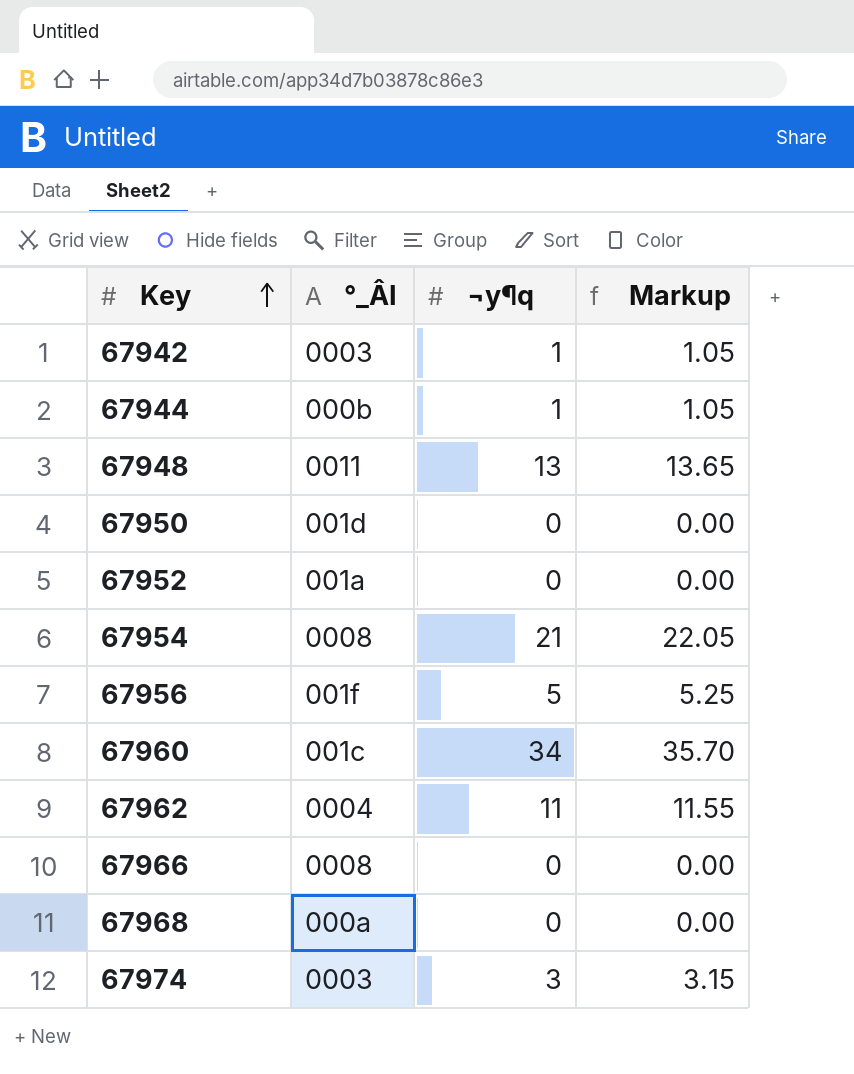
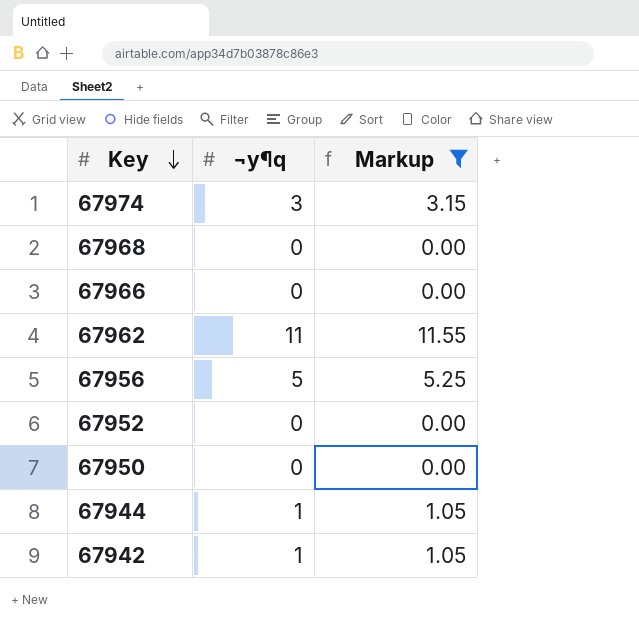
filter: none -> Markup <= 11.55
row order: Key ascending -> Key descending
column °_ÂI | position: 2 -> none

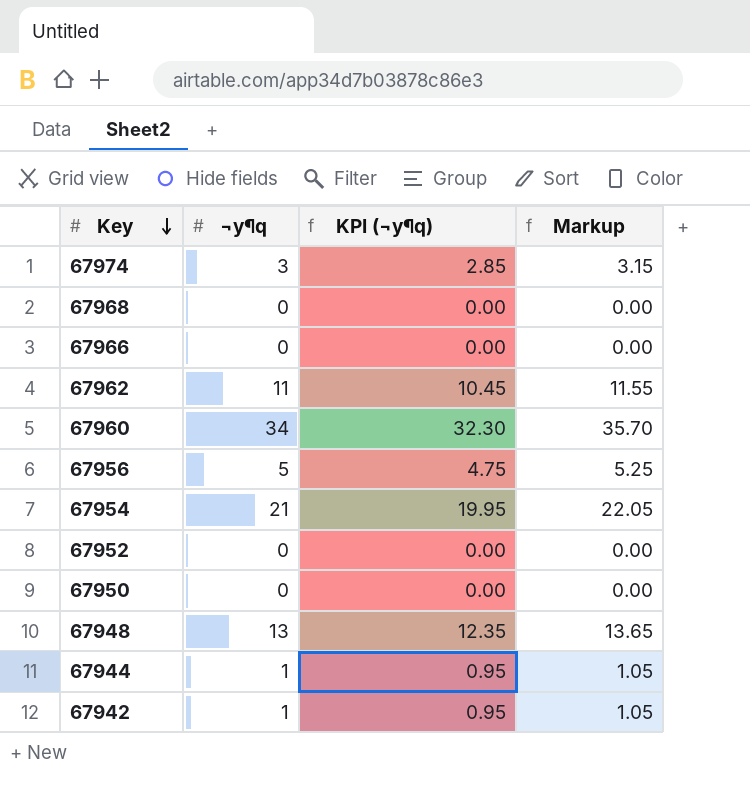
filter: Markup <= 11.55 -> none
column KPI (¬y¶q) | formula: none -> [¬y¶q] * 0.95

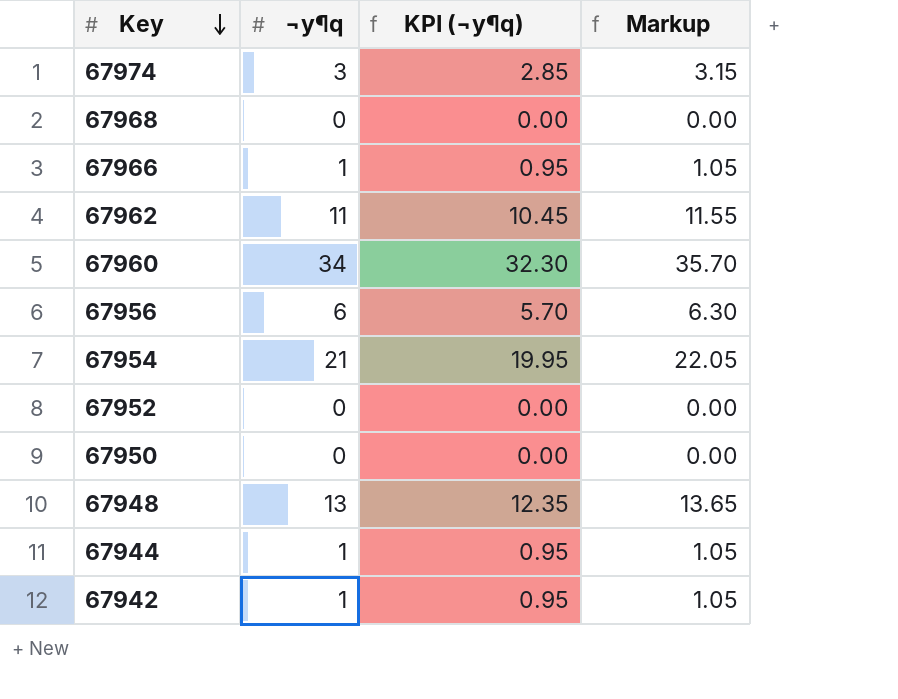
67966 | ¬y¶q: 0 -> 1
67966 | KPI (¬y¶q): 0.00 -> 0.95
67966 | Markup: 0.00 -> 1.05
67956 | ¬y¶q: 5 -> 6
67956 | KPI (¬y¶q): 4.75 -> 5.70
67956 | Markup: 5.25 -> 6.30

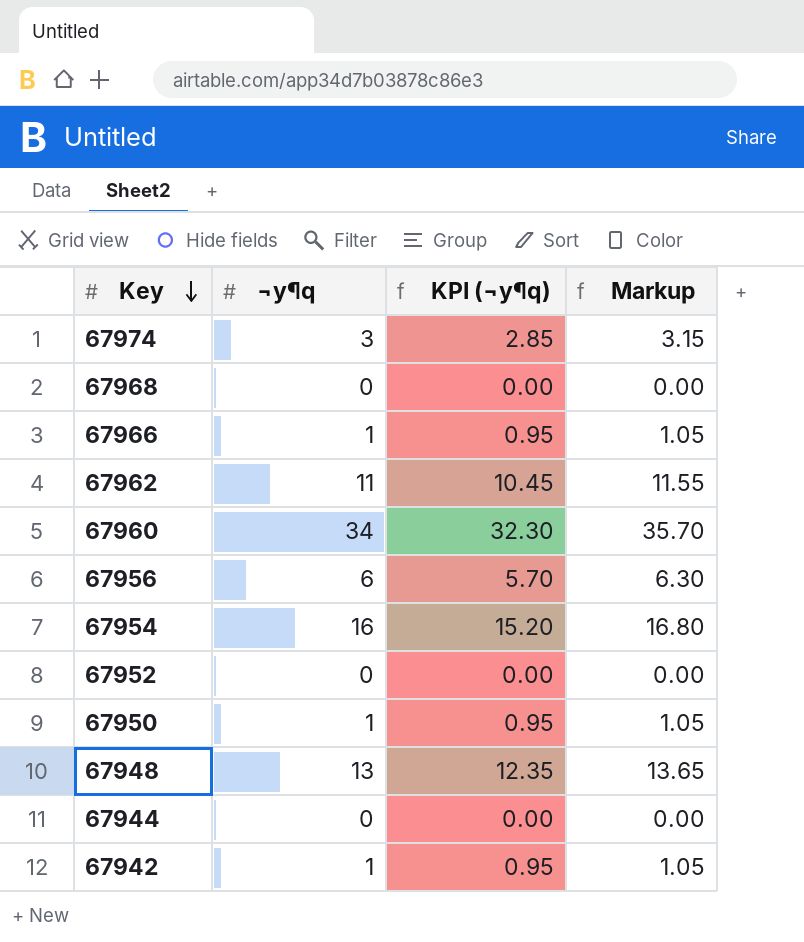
67954 | ¬y¶q: 21 -> 16
67954 | KPI (¬y¶q): 19.95 -> 15.20
67954 | Markup: 22.05 -> 16.80
67950 | ¬y¶q: 0 -> 1
67950 | KPI (¬y¶q): 0.00 -> 0.95
67950 | Markup: 0.00 -> 1.05
67944 | ¬y¶q: 1 -> 0
67944 | KPI (¬y¶q): 0.95 -> 0.00
67944 | Markup: 1.05 -> 0.00

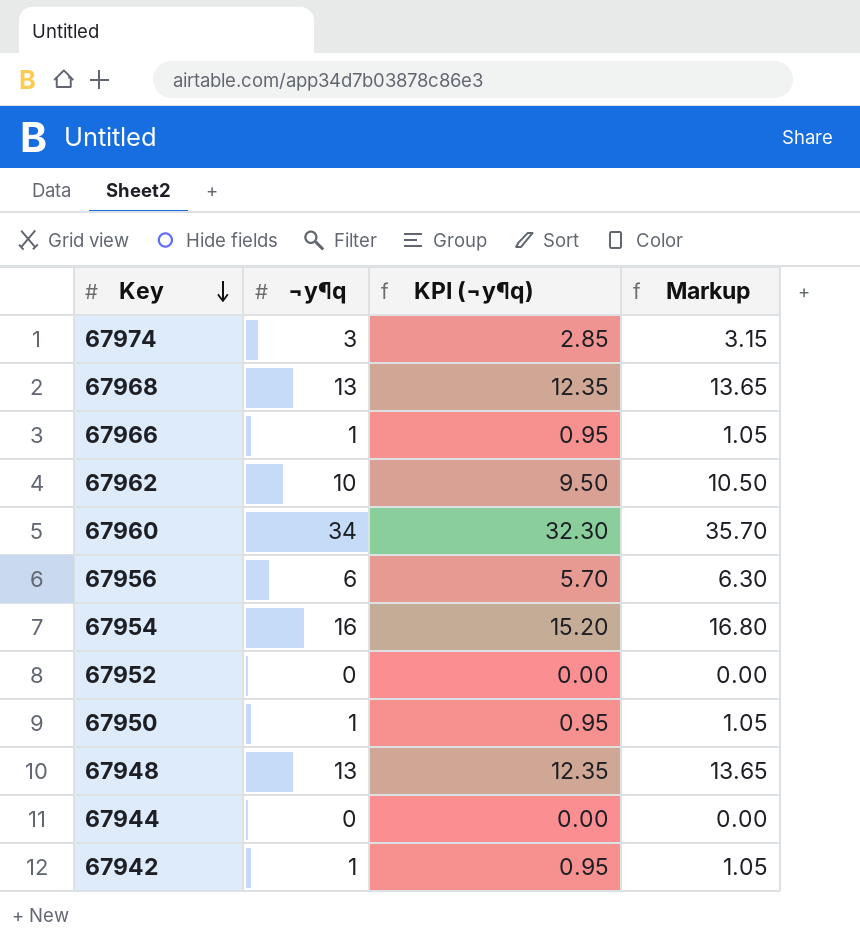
67968 | ¬y¶q: 0 -> 13
67968 | KPI (¬y¶q): 0.00 -> 12.35
67968 | Markup: 0.00 -> 13.65
67962 | ¬y¶q: 11 -> 10
67962 | KPI (¬y¶q): 10.45 -> 9.50
67962 | Markup: 11.55 -> 10.50

